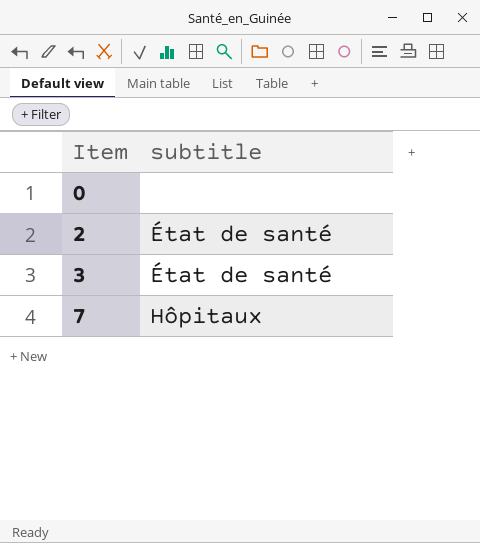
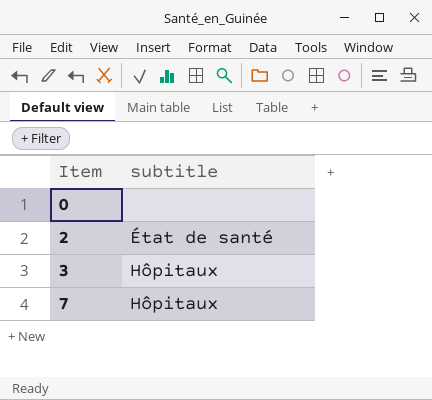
3 | subtitle: État de santé -> Hôpitaux

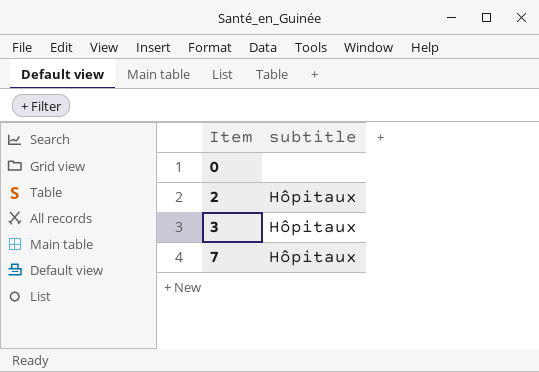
2 | subtitle: État de santé -> Hôpitaux

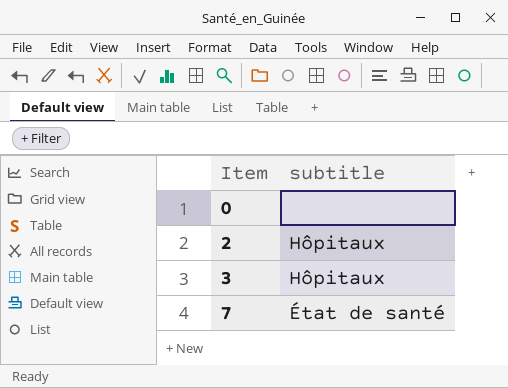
7 | subtitle: Hôpitaux -> État de santé

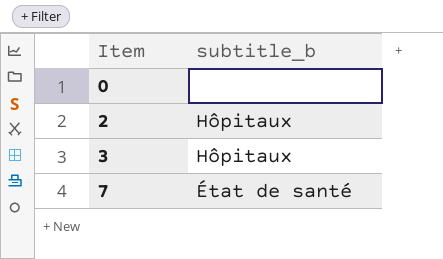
column name: subtitle -> subtitle_b

